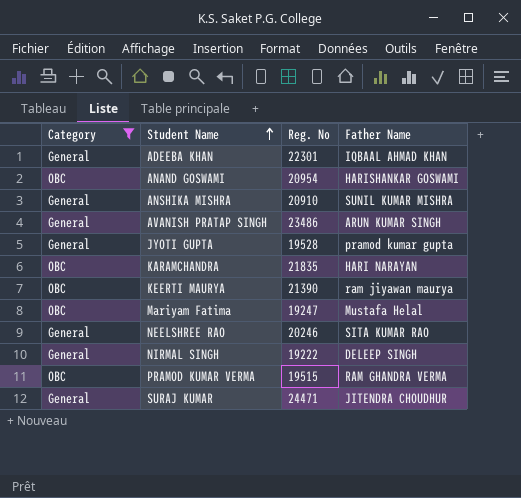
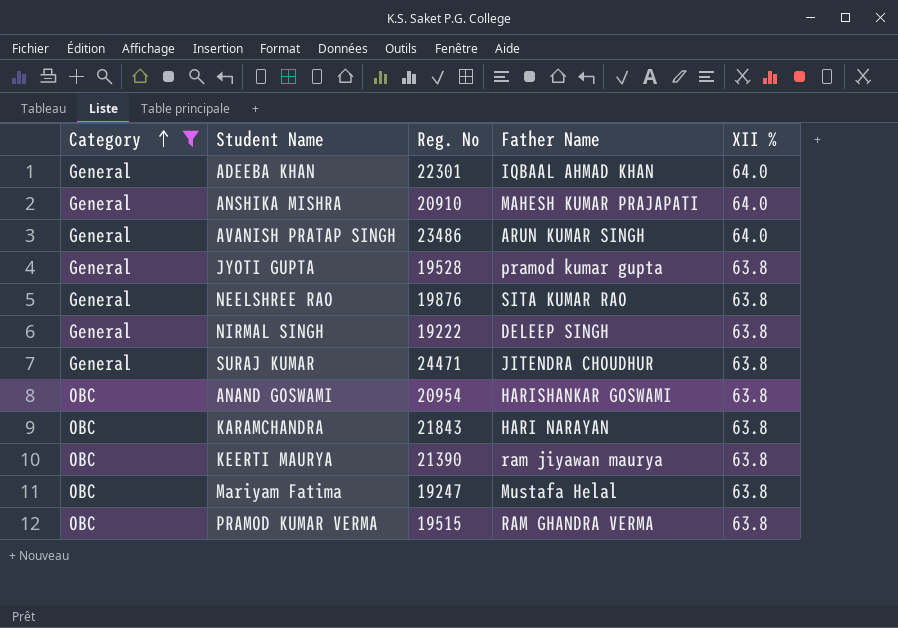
row order: Student Name ascending -> Category ascending
column XII % | position: none -> 5
ANSHIKA MISHRA | Father Name: SUNIL KUMAR MISHRA -> MAHESH KUMAR PRAJAPATI
NEELSHREE RAO | Reg. No: 20246 -> 19876
KARAMCHANDRA | Reg. No: 21835 -> 21843

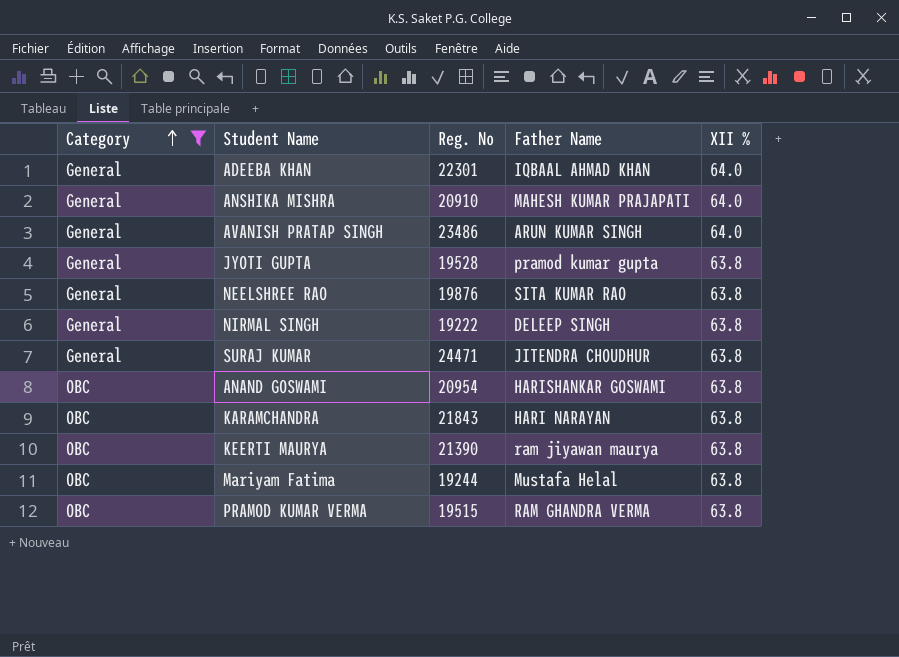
Mariyam Fatima | Reg. No: 19247 -> 19244

